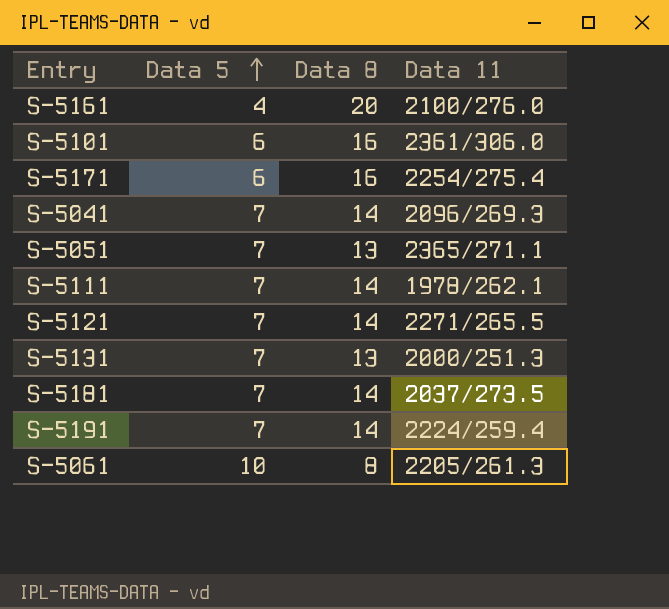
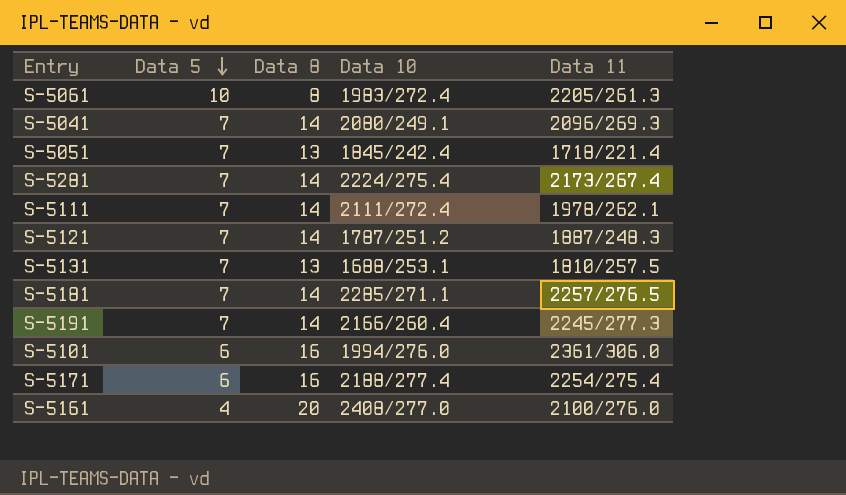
row order: Data 5 ascending -> Data 5 descending
column Data 10 | position: none -> 4
S-5051 | Data 11: 2365/271.1 -> 1718/221.4
row S-5281: none -> 7 | 14 | 2224/275.4 | 2173/267.4
S-5121 | Data 11: 2271/265.5 -> 1887/248.3
S-5131 | Data 11: 2000/251.3 -> 1810/257.5
S-5181 | Data 11: 2037/273.5 -> 2257/276.5
S-5191 | Data 11: 2224/259.4 -> 2245/277.3

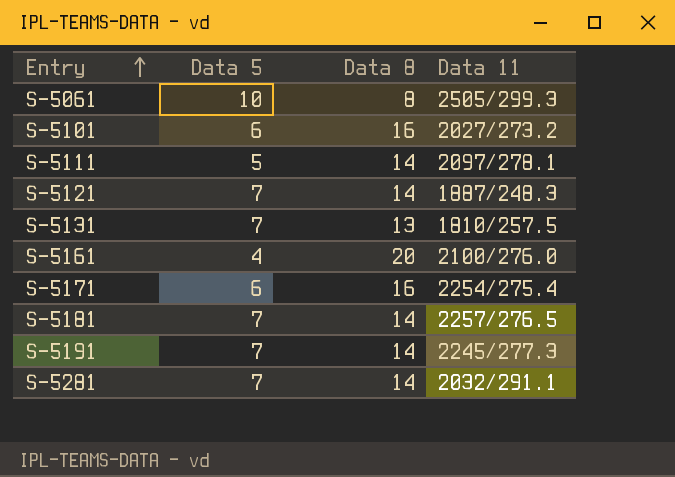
row order: Data 5 descending -> Entry ascending
column Data 10 | position: 4 -> none
row S-5041: 7 | 14 | 2080/249.1 | 2096/269.3 -> none
row S-5051: 7 | 13 | 1845/242.4 | 1718/221.4 -> none
S-5061 | Data 11: 2205/261.3 -> 2505/299.3
S-5101 | Data 11: 2361/306.0 -> 2027/273.2
S-5111 | Data 5: 7 -> 5
S-5111 | Data 11: 1978/262.1 -> 2097/278.1
S-5281 | Data 11: 2173/267.4 -> 2032/291.1

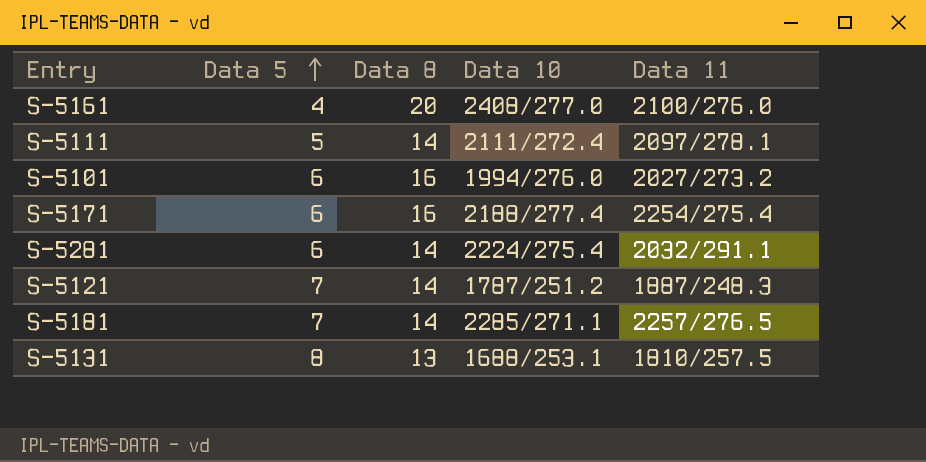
row order: Entry ascending -> Data 5 ascending
column Data 10 | position: none -> 4
row S-5061: 10 | 8 | 2505/299.3 -> none
row S-5191: 7 | 14 | 2245/277.3 -> none
S-5281 | Data 5: 7 -> 6
S-5131 | Data 5: 7 -> 8

